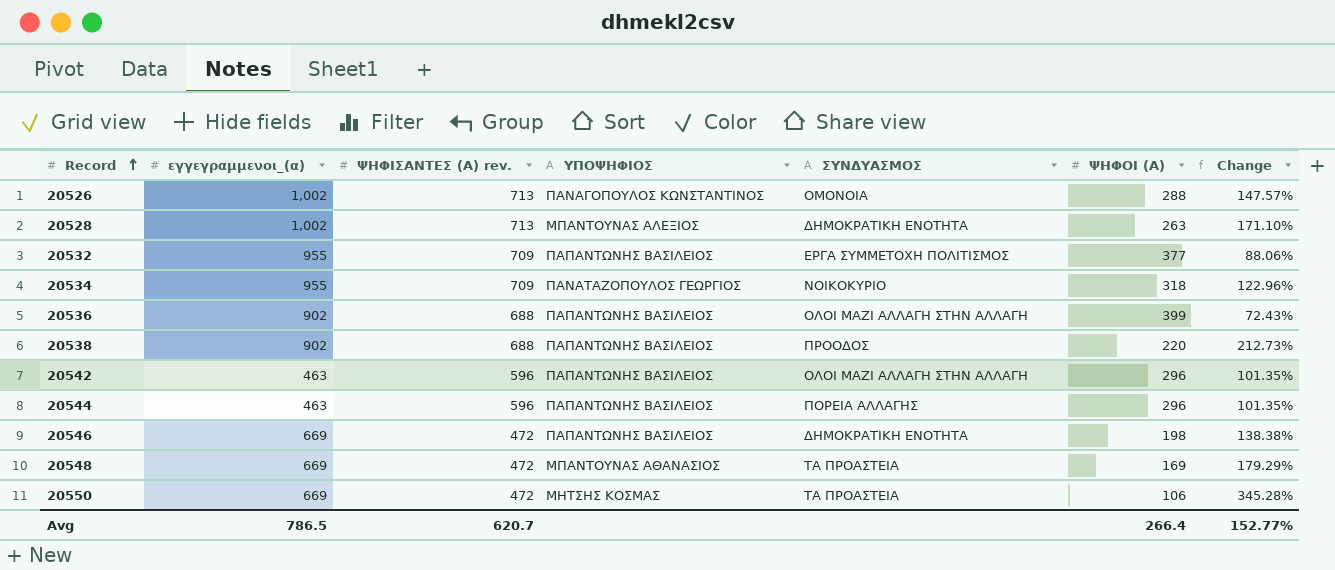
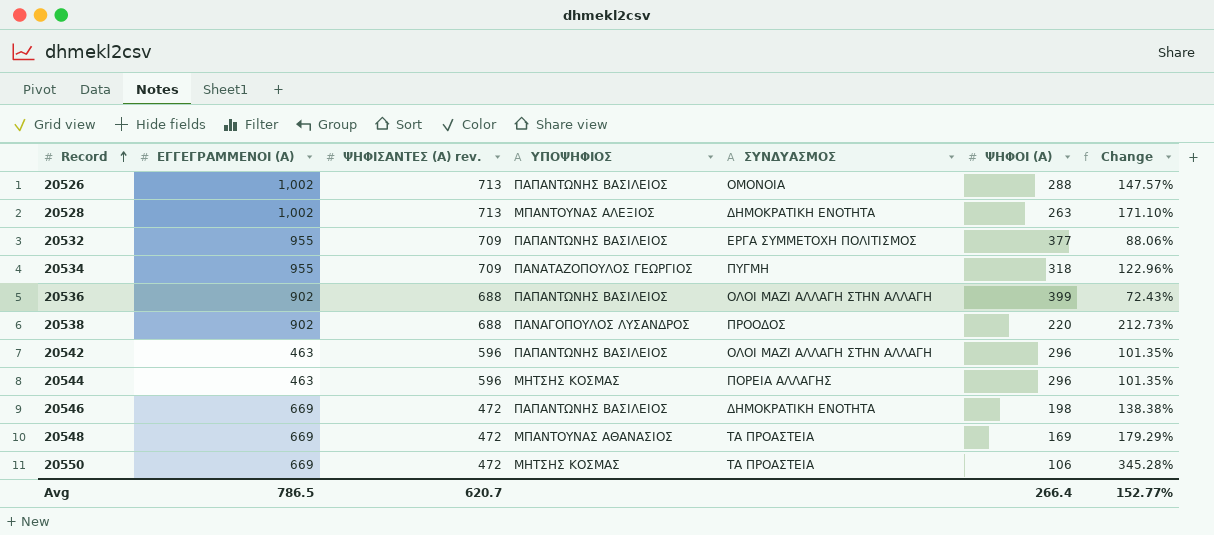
column name: εγγεγραμμενοι_(α) -> ΕΓΓΕΓΡΑΜΜΕΝΟΙ (Α)
20526 | ΥΠΟΨΗΦΙΟΣ: ΠΑΝΑΓΟΠΟΥΛΟΣ ΚΩΝΣΤΑΝΤΙΝΟΣ -> ΠΑΠΑΝΤΩΝΗΣ ΒΑΣΙΛΕΙΟΣ
20534 | ΣΥΝΔΥΑΣΜΟΣ: ΝΟΙΚΟΚΥΡΙΟ -> ΠΥΓΜΗ
20538 | ΥΠΟΨΗΦΙΟΣ: ΠΑΠΑΝΤΩΝΗΣ ΒΑΣΙΛΕΙΟΣ -> ΠΑΝΑΓΟΠΟΥΛΟΣ ΛΥΣΑΝΔΡΟΣ
20544 | ΥΠΟΨΗΦΙΟΣ: ΠΑΠΑΝΤΩΝΗΣ ΒΑΣΙΛΕΙΟΣ -> ΜΗΤΣΗΣ ΚΟΣΜΑΣ

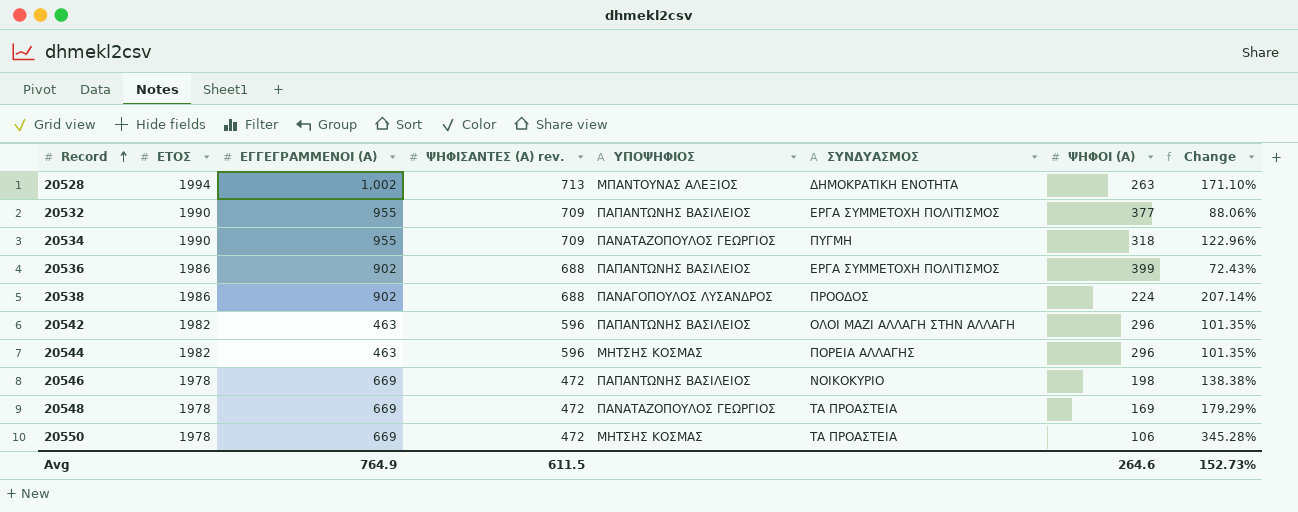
column ΕΤΟΣ | position: none -> 2
row 20526: 1,002 | 713 | ΠΑΠΑΝΤΩΝΗΣ ΒΑΣΙΛΕΙΟΣ | ΟΜΟΝΟΙΑ | 288 | 147.57% -> none
20536 | ΣΥΝΔΥΑΣΜΟΣ: ΟΛΟΙ ΜΑΖΙ ΑΛΛΑΓΗ ΣΤΗΝ ΑΛΛΑΓΗ -> ΕΡΓΑ ΣΥΜΜΕΤΟΧΗ ΠΟΛΙΤΙΣΜΟΣ
20538 | ΨΗΦΟΙ (Α): 220 -> 224
20538 | Change: 212.73% -> 207.14%
20546 | ΣΥΝΔΥΑΣΜΟΣ: ΔΗΜΟΚΡΑΤΙΚΗ ΕΝΟΤΗΤΑ -> ΝΟΙΚΟΚΥΡΙΟ
20548 | ΥΠΟΨΗΦΙΟΣ: ΜΠΑΝΤΟΥΝΑΣ ΑΘΑΝΑΣΙΟΣ -> ΠΑΝΑΤΑΖΟΠΟΥΛΟΣ ΓΕΩΡΓΙΟΣ
Avg | ΕΓΓΕΓΡΑΜΜΕΝΟΙ (Α): 786.5 -> 764.9
Avg | ΨΗΦΙΣΑΝΤΕΣ (Α) rev.: 620.7 -> 611.5
Avg | ΨΗΦΟΙ (Α): 266.4 -> 264.6
Avg | Change: 152.77% -> 152.73%

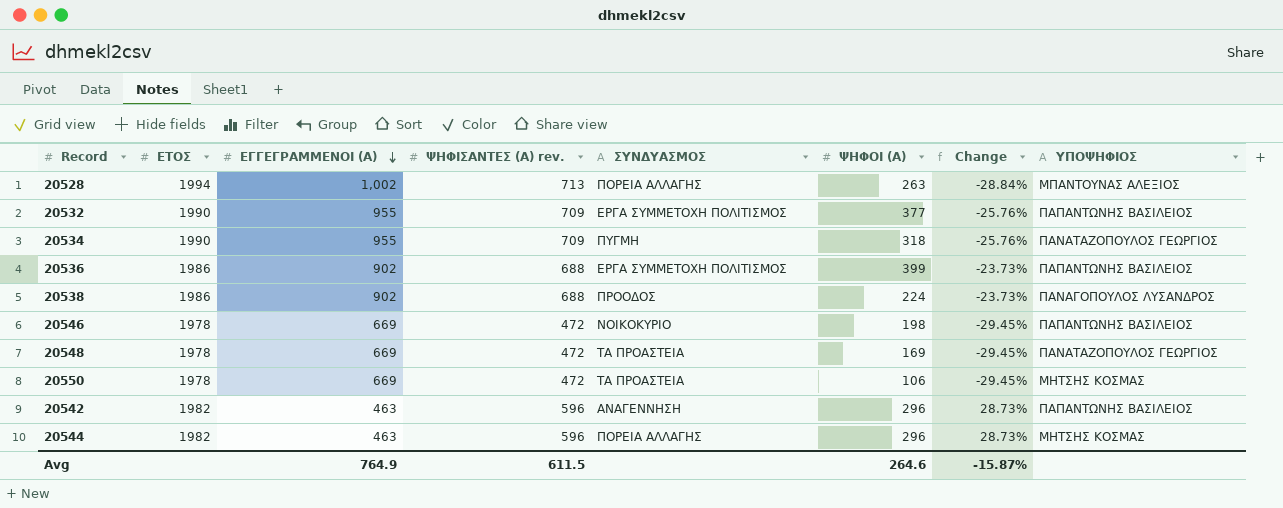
row order: Record ascending -> ΕΓΓΕΓΡΑΜΜΕΝΟΙ (Α) descending
column Change | formula: ([ΨΗΦΙΣΑΝΤΕΣ (Α) rev.] - [ΨΗΦΟΙ (Α)]) / [ΨΗΦΟΙ (Α)] -> ([ΨΗΦΙΣΑΝΤΕΣ (Α) rev.] - [ΕΓΓΕΓΡΑΜΜΕΝΟΙ (Α)]) / [ΕΓΓΕΓΡΑΜΜΕΝΟΙ (Α)]
column ΥΠΟΨΗΦΙΟΣ | position: 5 -> 8
20528 | ΣΥΝΔΥΑΣΜΟΣ: ΔΗΜΟΚΡΑΤΙΚΗ ΕΝΟΤΗΤΑ -> ΠΟΡΕΙΑ ΑΛΛΑΓΗΣ
20542 | ΣΥΝΔΥΑΣΜΟΣ: ΟΛΟΙ ΜΑΖΙ ΑΛΛΑΓΗ ΣΤΗΝ ΑΛΛΑΓΗ -> ΑΝΑΓΕΝΝΗΣΗ
Avg | Change: 152.73% -> -15.87%

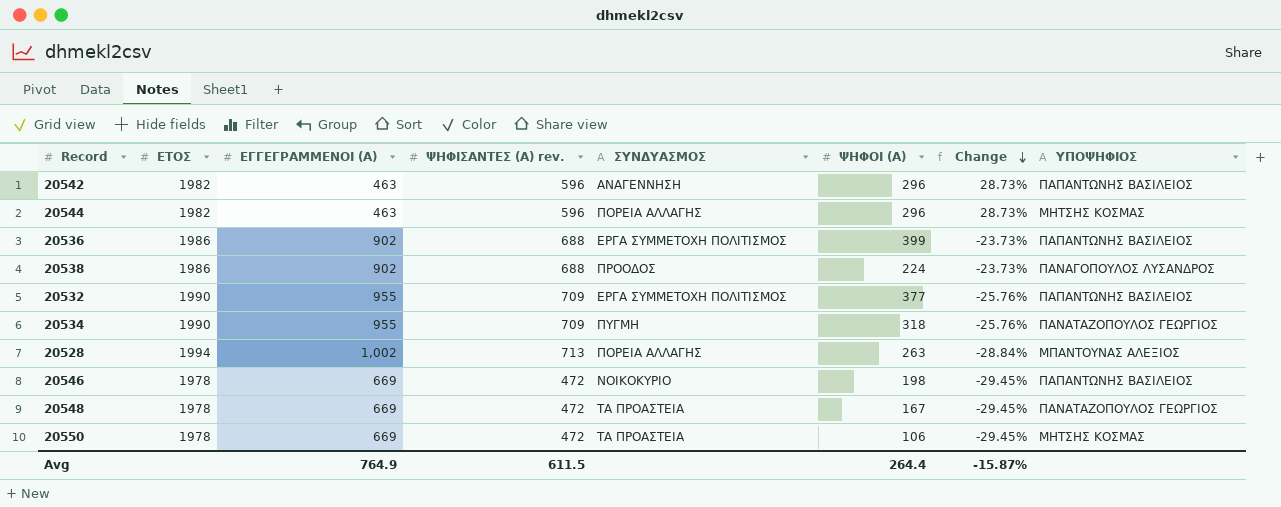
row order: ΕΓΓΕΓΡΑΜΜΕΝΟΙ (Α) descending -> Change descending
20548 | ΨΗΦΟΙ (Α): 169 -> 167
Avg | ΨΗΦΟΙ (Α): 264.6 -> 264.4

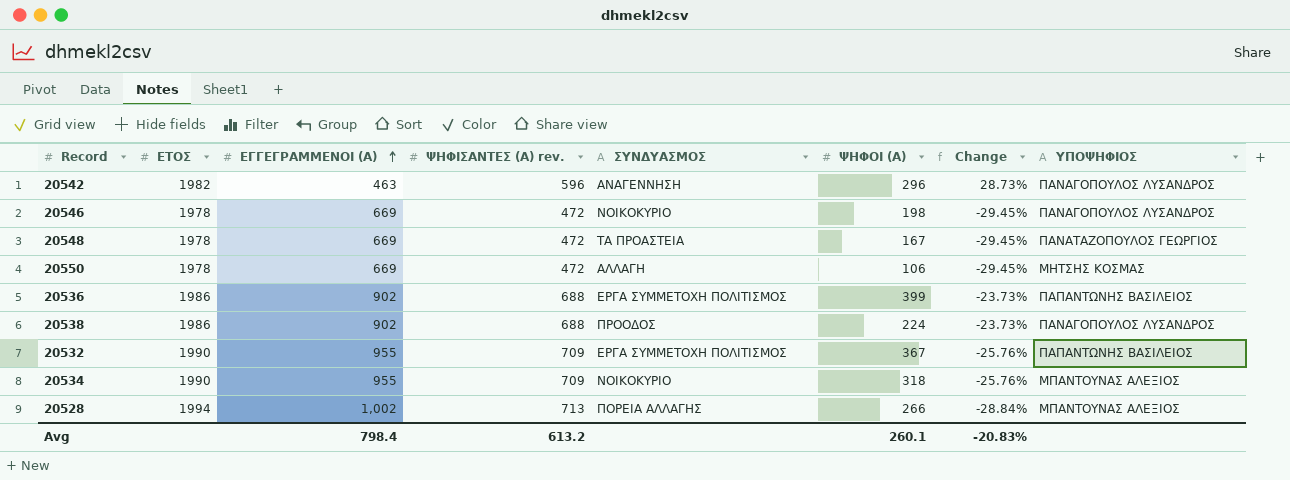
row order: Change descending -> ΕΓΓΕΓΡΑΜΜΕΝΟΙ (Α) ascending
row 20544: 1982 | 463 | 596 | ΠΟΡΕΙΑ ΑΛΛΑΓΗΣ | 296 | 28.73% | ΜΗΤΣΗΣ ΚΟΣΜΑΣ -> none
20542 | ΥΠΟΨΗΦΙΟΣ: ΠΑΠΑΝΤΩΝΗΣ ΒΑΣΙΛΕΙΟΣ -> ΠΑΝΑΓΟΠΟΥΛΟΣ ΛΥΣΑΝΔΡΟΣ
20546 | ΥΠΟΨΗΦΙΟΣ: ΠΑΠΑΝΤΩΝΗΣ ΒΑΣΙΛΕΙΟΣ -> ΠΑΝΑΓΟΠΟΥΛΟΣ ΛΥΣΑΝΔΡΟΣ
20550 | ΣΥΝΔΥΑΣΜΟΣ: ΤΑ ΠΡΟΑΣΤΕΙΑ -> ΑΛΛΑΓΗ
20532 | ΨΗΦΟΙ (Α): 377 -> 367
20534 | ΣΥΝΔΥΑΣΜΟΣ: ΠΥΓΜΗ -> ΝΟΙΚΟΚΥΡΙΟ
20534 | ΥΠΟΨΗΦΙΟΣ: ΠΑΝΑΤΑΖΟΠΟΥΛΟΣ ΓΕΩΡΓΙΟΣ -> ΜΠΑΝΤΟΥΝΑΣ ΑΛΕΞΙΟΣ
20528 | ΨΗΦΟΙ (Α): 263 -> 266
Avg | ΕΓΓΕΓΡΑΜΜΕΝΟΙ (Α): 764.9 -> 798.4
Avg | ΨΗΦΙΣΑΝΤΕΣ (Α) rev.: 611.5 -> 613.2
Avg | ΨΗΦΟΙ (Α): 264.4 -> 260.1
Avg | Change: -15.87% -> -20.83%

